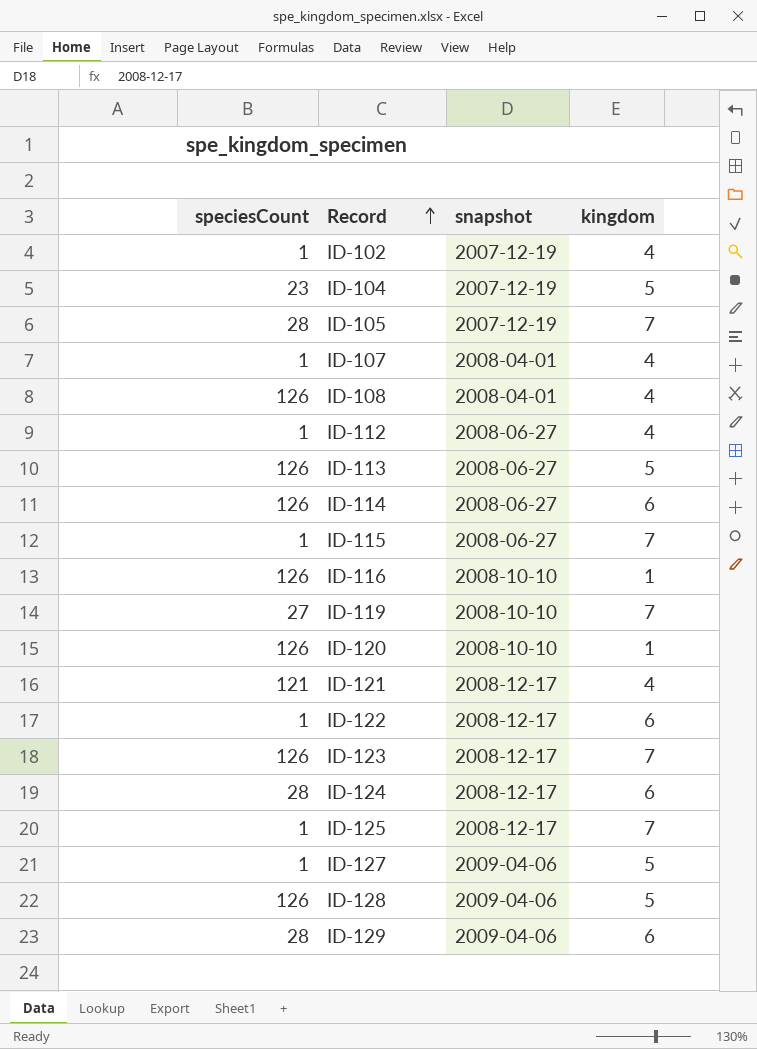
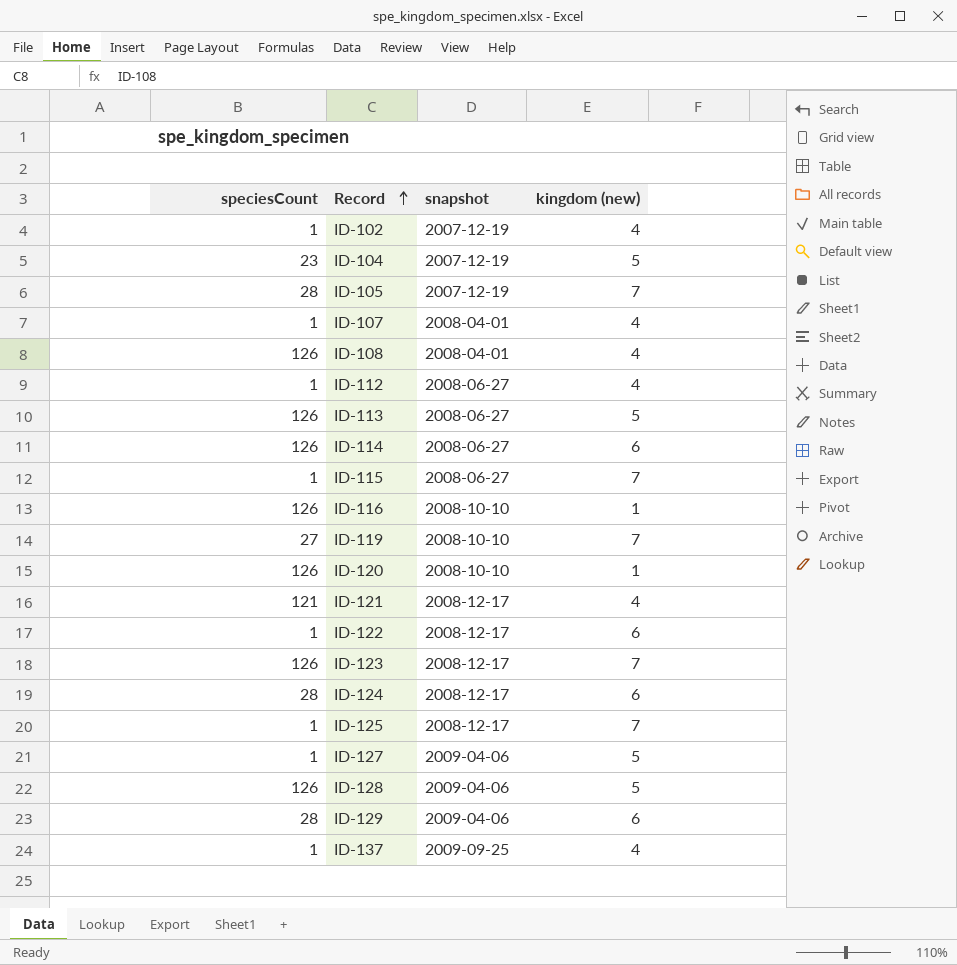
column name: kingdom -> kingdom (new)
row ID-137: none -> 1 | 2009-09-25 | 4

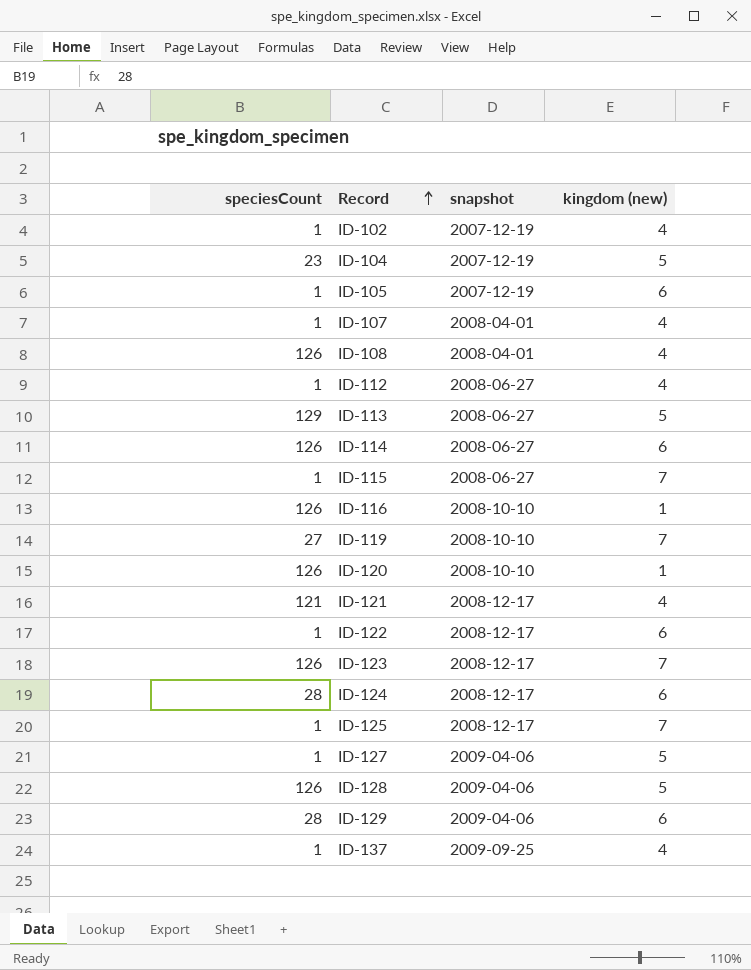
ID-105 | speciesCount: 28 -> 1
ID-105 | kingdom (new): 7 -> 6
ID-113 | speciesCount: 126 -> 129

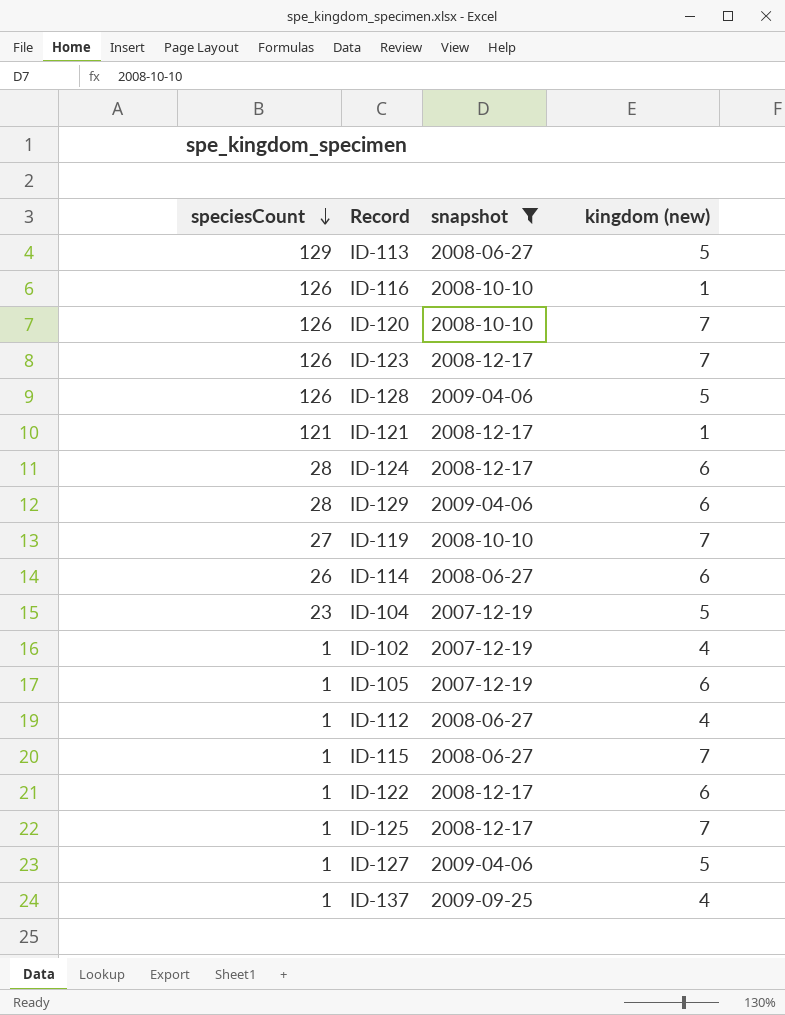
filter: none -> snapshot != 2008-04-01
row order: Record ascending -> speciesCount descending
ID-120 | kingdom (new): 1 -> 7
ID-121 | kingdom (new): 4 -> 1
ID-114 | speciesCount: 126 -> 26

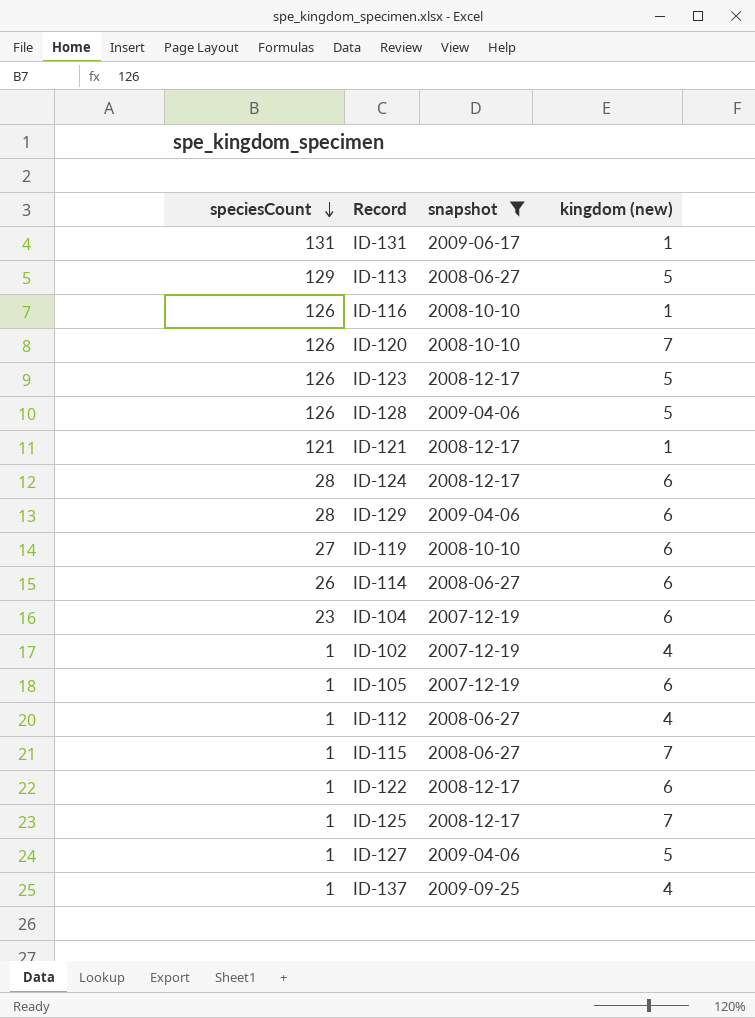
row ID-131: none -> 131 | 2009-06-17 | 1
ID-123 | kingdom (new): 7 -> 5
ID-119 | kingdom (new): 7 -> 6
ID-104 | kingdom (new): 5 -> 6

